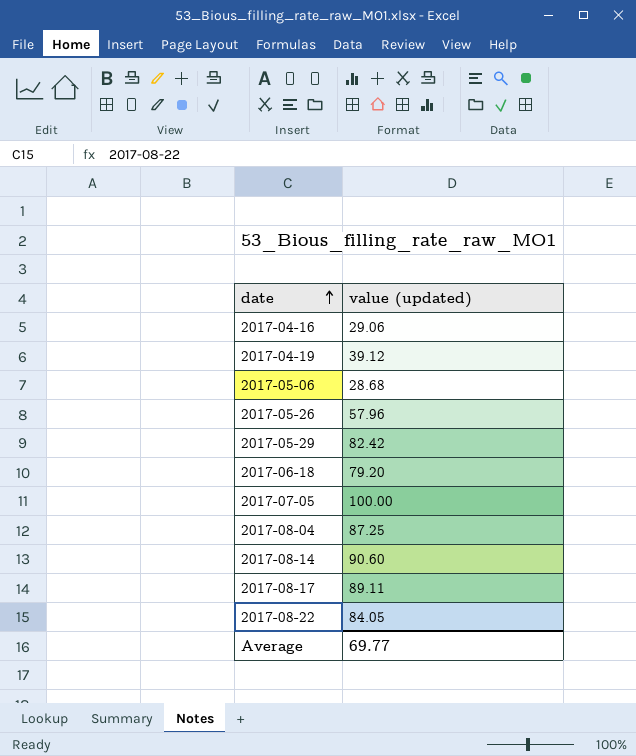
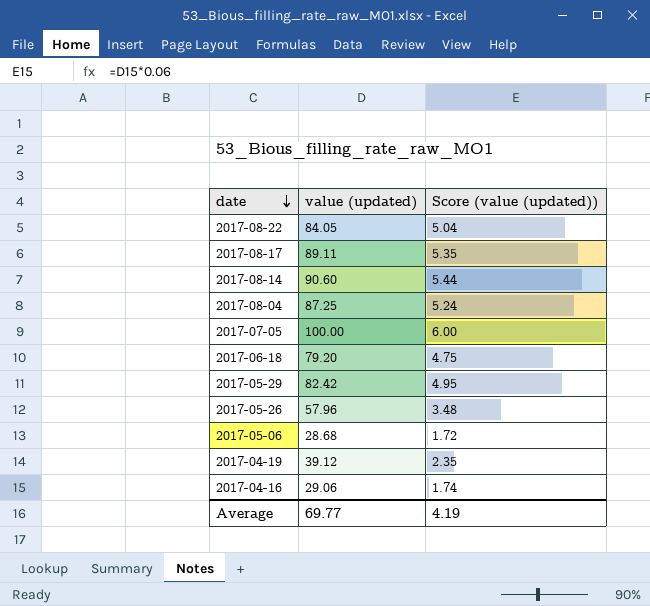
row order: date ascending -> date descending
column Score (value (updated)) | formula: none -> [value (updated)] * 0.06

